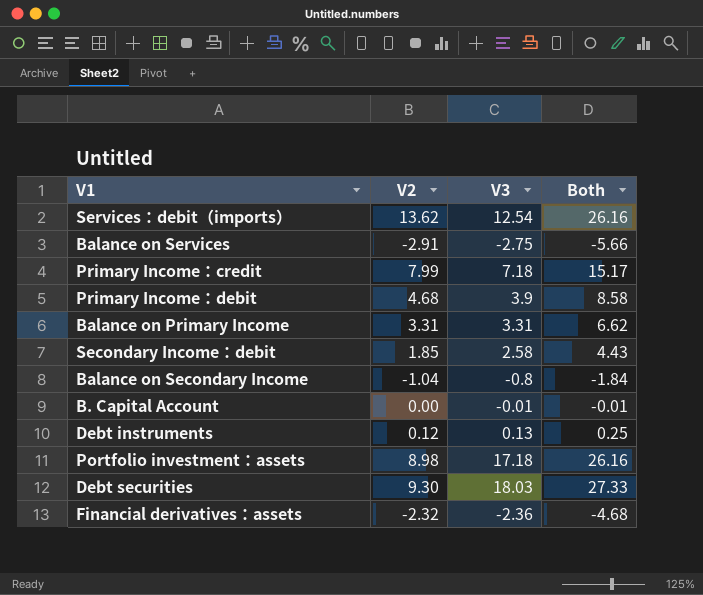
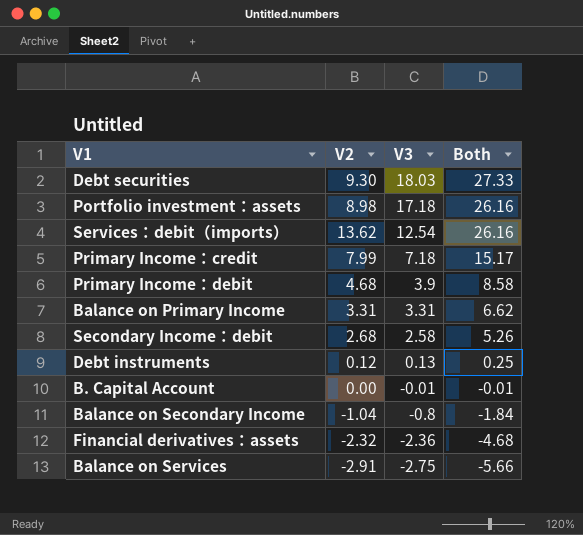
row order: none -> V3 descending
Secondary Income：debit | V2: 1.85 -> 2.68
Secondary Income：debit | Both: 4.43 -> 5.26

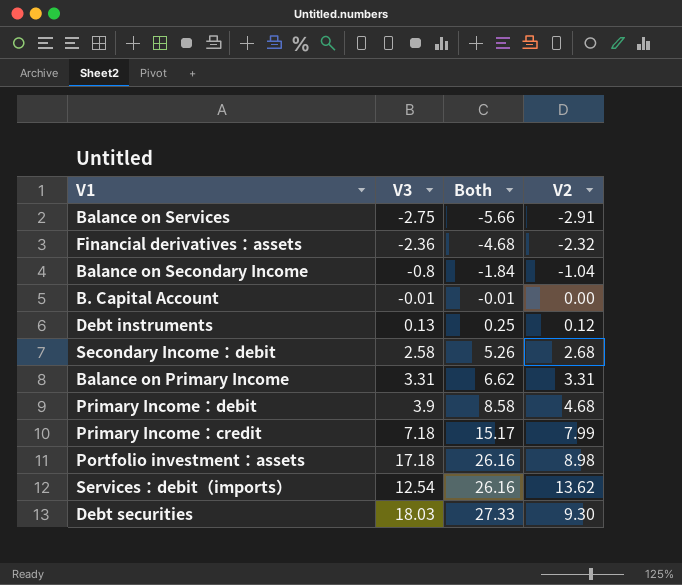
row order: V3 descending -> Both ascending
column V2 | position: 2 -> 4

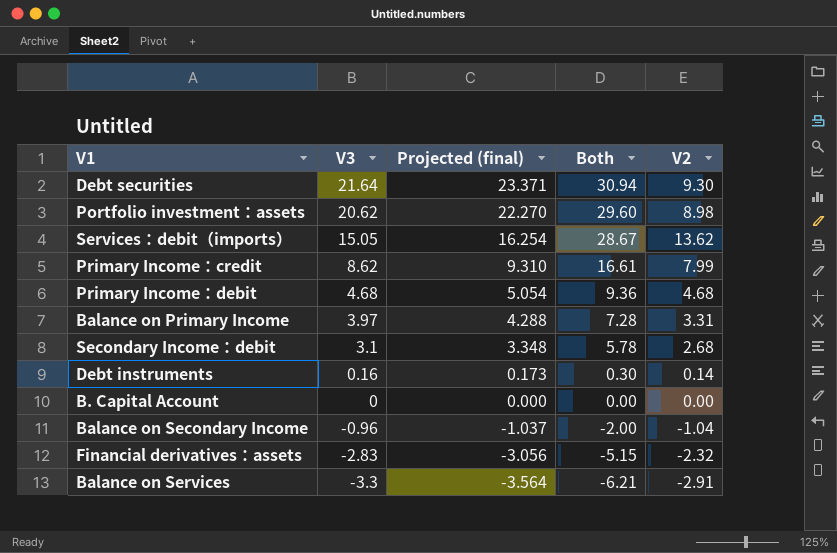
row order: Both ascending -> V3 descending
column Projected (final) | formula: none -> [V3] * 1.08
Debt securities | V3: 18.03 -> 21.64
Debt securities | Both: 27.33 -> 30.94
Portfolio investment：assets | V3: 17.18 -> 20.62
Portfolio investment：assets | Both: 26.16 -> 29.60
Services：debit（imports） | V3: 12.54 -> 15.05
Services：debit（imports） | Both: 26.16 -> 28.67
Primary Income：credit | V3: 7.18 -> 8.62
Primary Income：credit | Both: 15.17 -> 16.61
Primary Income：debit | V3: 3.9 -> 4.68
Primary Income：debit | Both: 8.58 -> 9.36
Balance on Primary Income | V3: 3.31 -> 3.97
Balance on Primary Income | Both: 6.62 -> 7.28
Secondary Income：debit | V3: 2.58 -> 3.1
Secondary Income：debit | Both: 5.26 -> 5.78
Debt instruments | V3: 0.13 -> 0.16
Debt instruments | Both: 0.25 -> 0.30
Debt instruments | V2: 0.12 -> 0.14
B. Capital Account | V3: -0.01 -> 0
B. Capital Account | Both: -0.01 -> 0.00
Balance on Secondary Income | V3: -0.8 -> -0.96
Balance on Secondary Income | Both: -1.84 -> -2.00
Financial derivatives：assets | V3: -2.36 -> -2.83
Financial derivatives：assets | Both: -4.68 -> -5.15
Balance on Services | V3: -2.75 -> -3.3
Balance on Services | Both: -5.66 -> -6.21

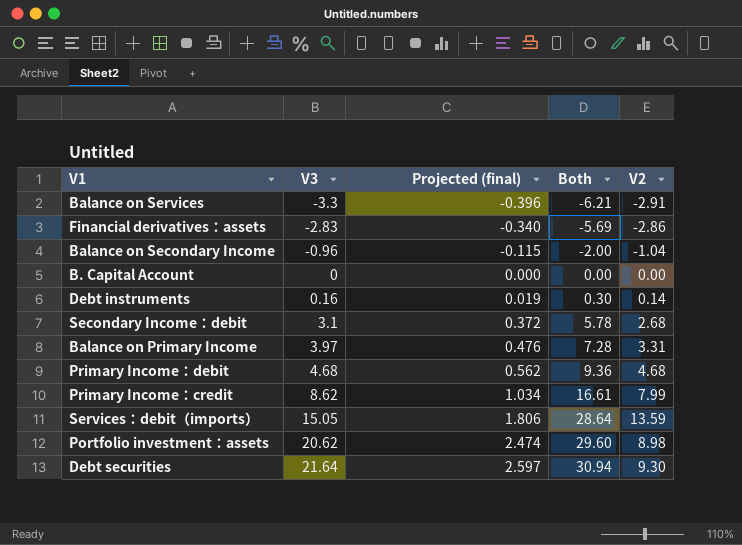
row order: V3 descending -> V3 ascending
column Projected (final) | formula: [V3] * 1.08 -> [V3] * 0.12
Financial derivatives：assets | Both: -5.15 -> -5.69
Financial derivatives：assets | V2: -2.32 -> -2.86
Services：debit（imports） | Both: 28.67 -> 28.64
Services：debit（imports） | V2: 13.62 -> 13.59

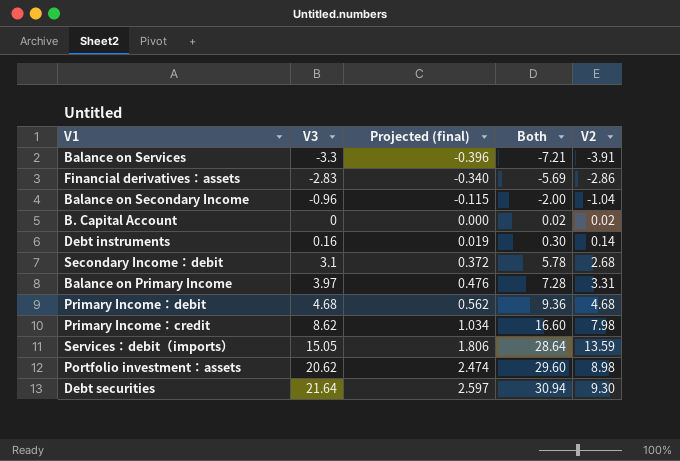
Balance on Services | Both: -6.21 -> -7.21
Balance on Services | V2: -2.91 -> -3.91
B. Capital Account | Both: 0.00 -> 0.02
B. Capital Account | V2: 0.00 -> 0.02
Primary Income：credit | Both: 16.61 -> 16.60
Primary Income：credit | V2: 7.99 -> 7.98

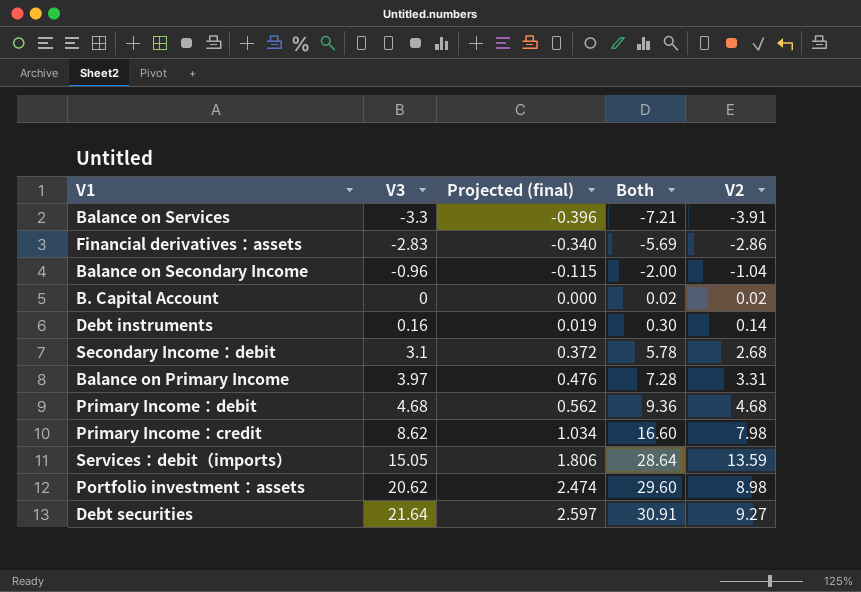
Debt securities | Both: 30.94 -> 30.91
Debt securities | V2: 9.30 -> 9.27

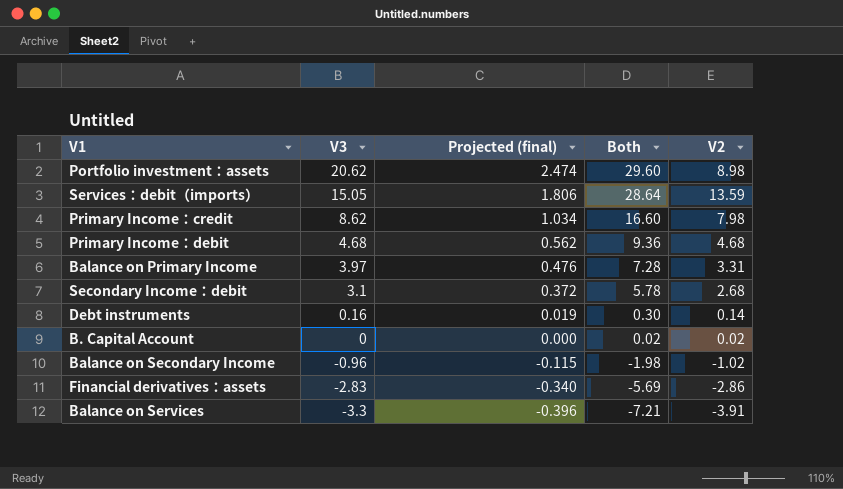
row order: V3 ascending -> V3 descending
row Debt securities: 21.64 | 2.597 | 30.91 | 9.27 -> none
Balance on Secondary Income | Both: -2.00 -> -1.98
Balance on Secondary Income | V2: -1.04 -> -1.02

